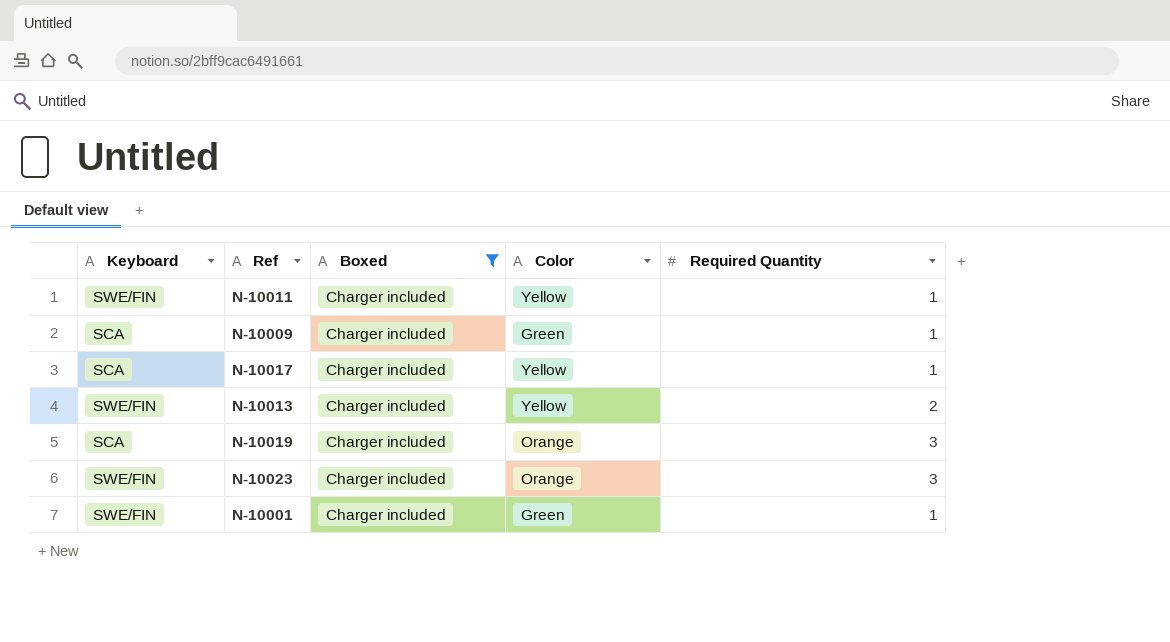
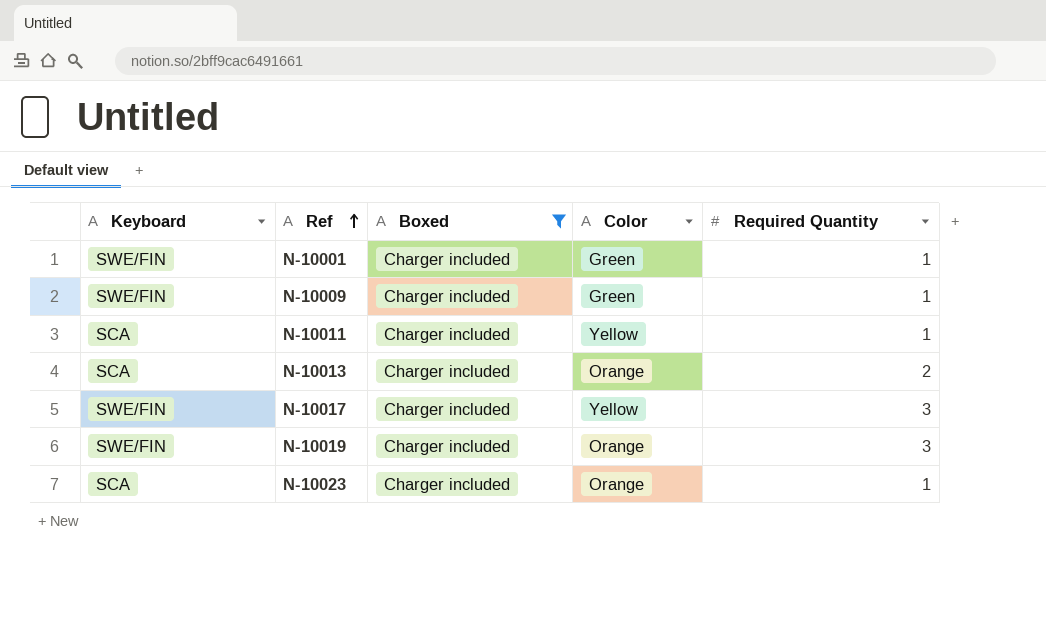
row order: none -> Ref ascending
N-10009 | Keyboard: SCA -> SWE/FIN
N-10011 | Keyboard: SWE/FIN -> SCA
N-10013 | Keyboard: SWE/FIN -> SCA
N-10013 | Color: Yellow -> Orange
N-10017 | Keyboard: SCA -> SWE/FIN
N-10017 | Required Quantity: 1 -> 3
N-10019 | Keyboard: SCA -> SWE/FIN
N-10023 | Keyboard: SWE/FIN -> SCA
N-10023 | Required Quantity: 3 -> 1

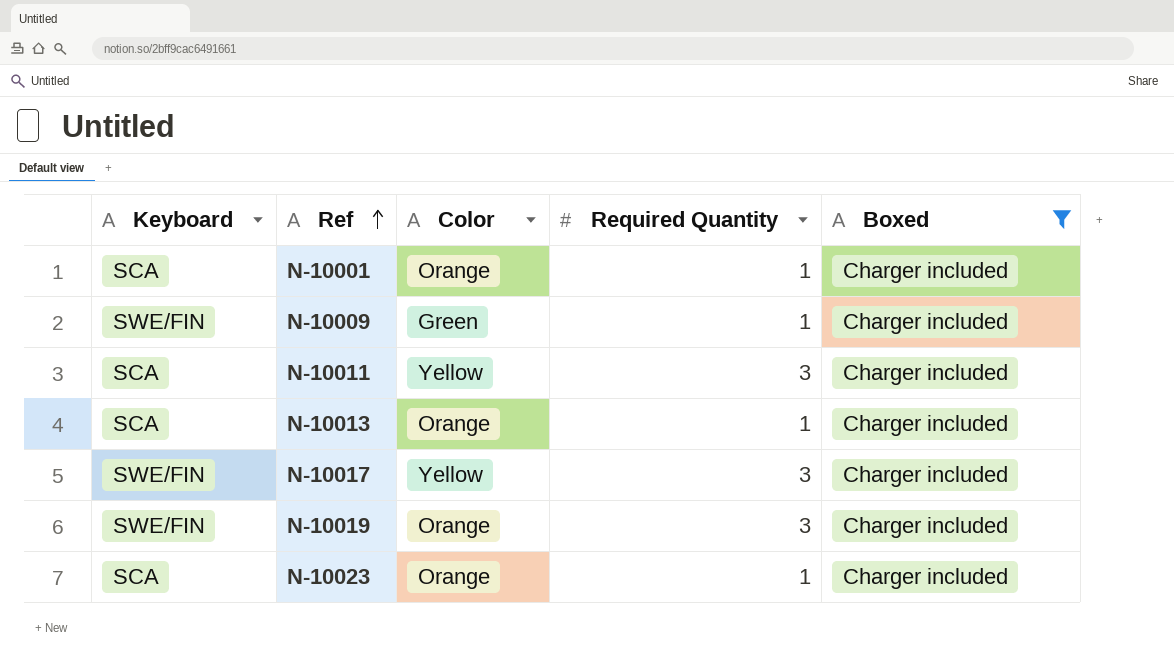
column Boxed | position: 3 -> 5
N-10001 | Keyboard: SWE/FIN -> SCA
N-10001 | Color: Green -> Orange
N-10011 | Required Quantity: 1 -> 3
N-10013 | Required Quantity: 2 -> 1

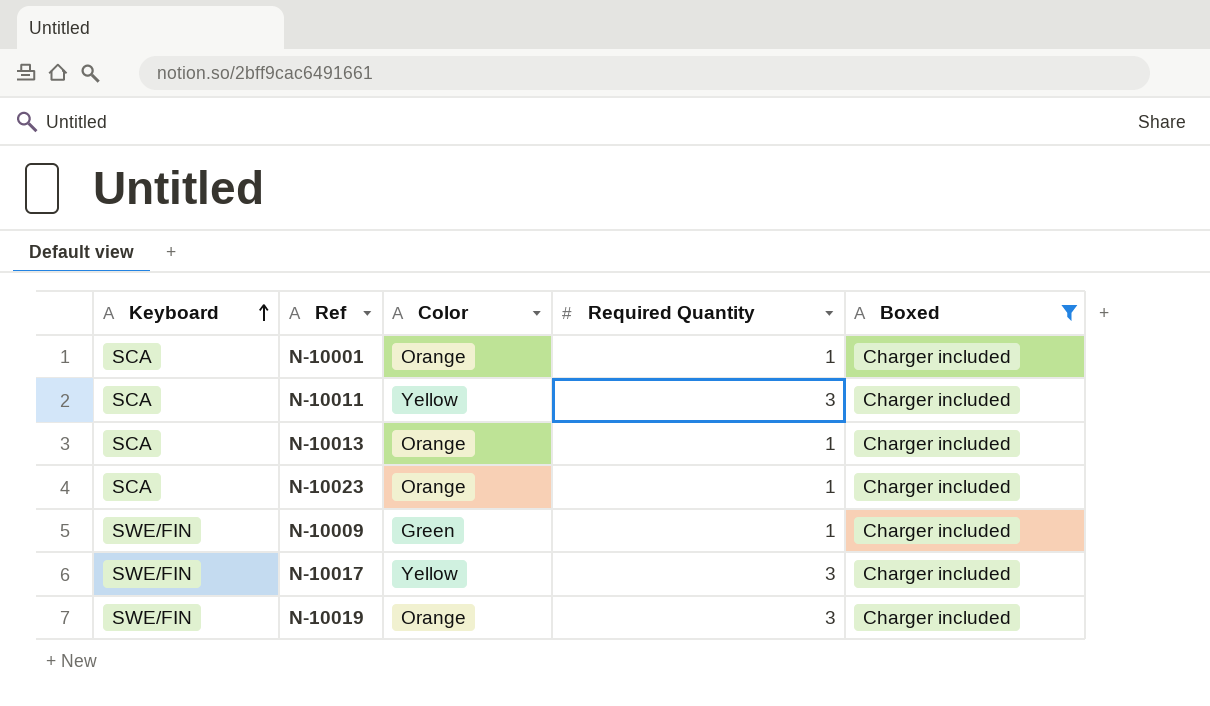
row order: Ref ascending -> Keyboard ascending

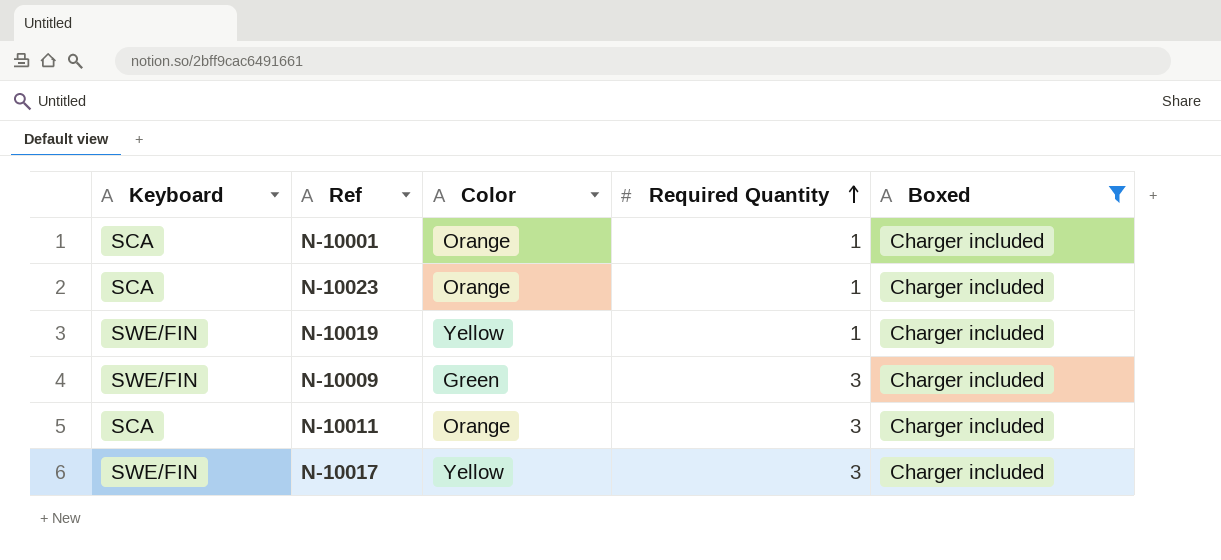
row order: Keyboard ascending -> Required Quantity ascending
row N-10013: SCA | Orange | 1 | Charger included -> none
N-10019 | Color: Orange -> Yellow
N-10019 | Required Quantity: 3 -> 1
N-10009 | Required Quantity: 1 -> 3
N-10011 | Color: Yellow -> Orange

